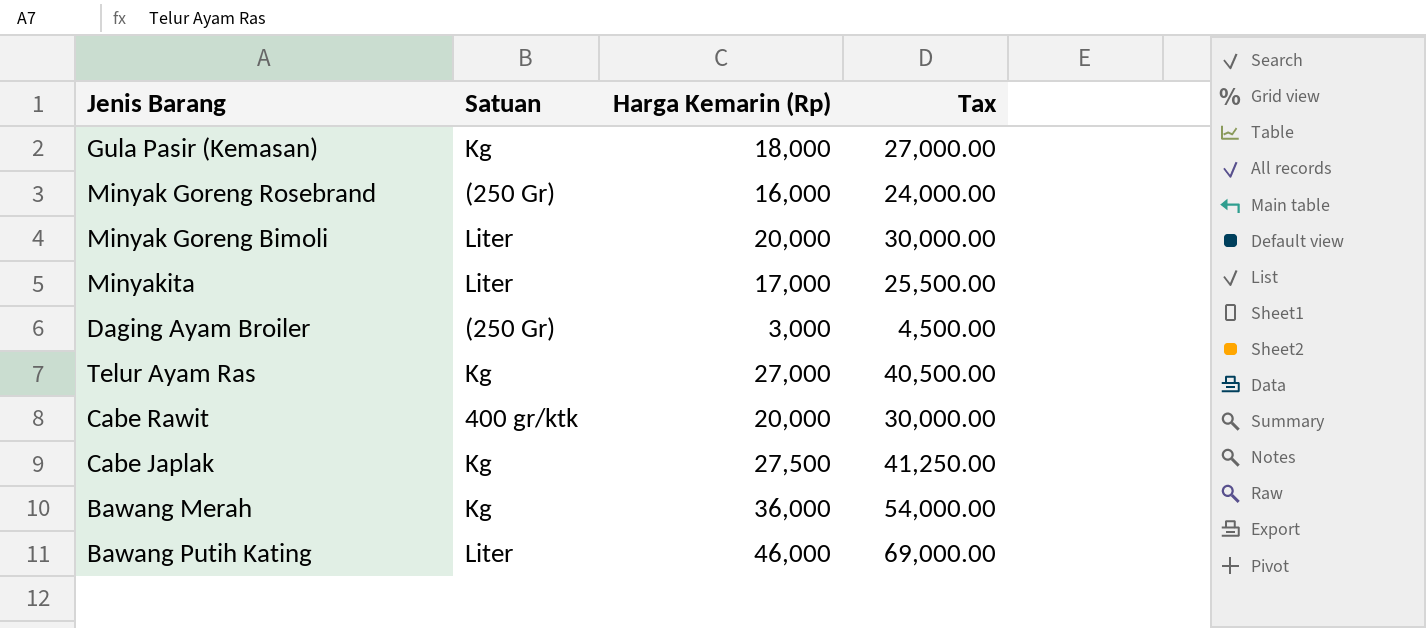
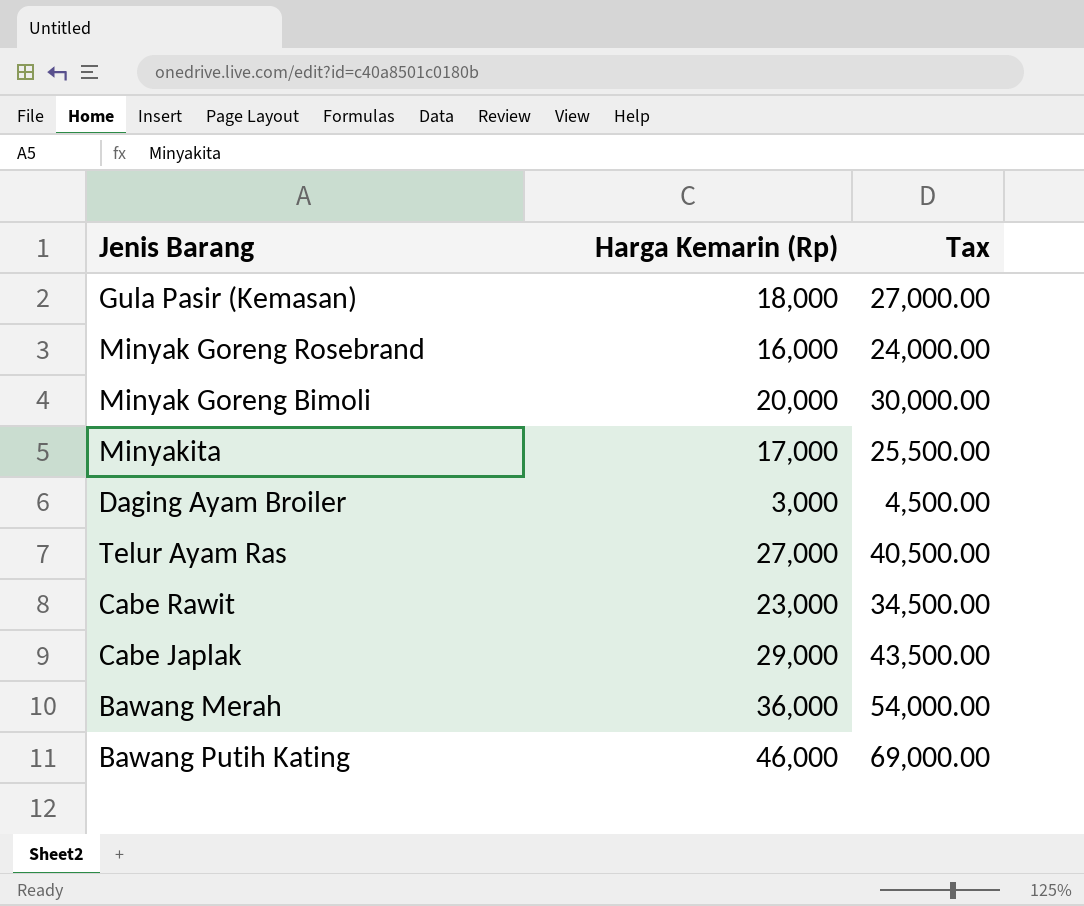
column Satuan | position: 2 -> none
Cabe Rawit | Harga Kemarin (Rp): 20,000 -> 23,000
Cabe Rawit | Tax: 30,000.00 -> 34,500.00
Cabe Japlak | Harga Kemarin (Rp): 27,500 -> 29,000
Cabe Japlak | Tax: 41,250.00 -> 43,500.00

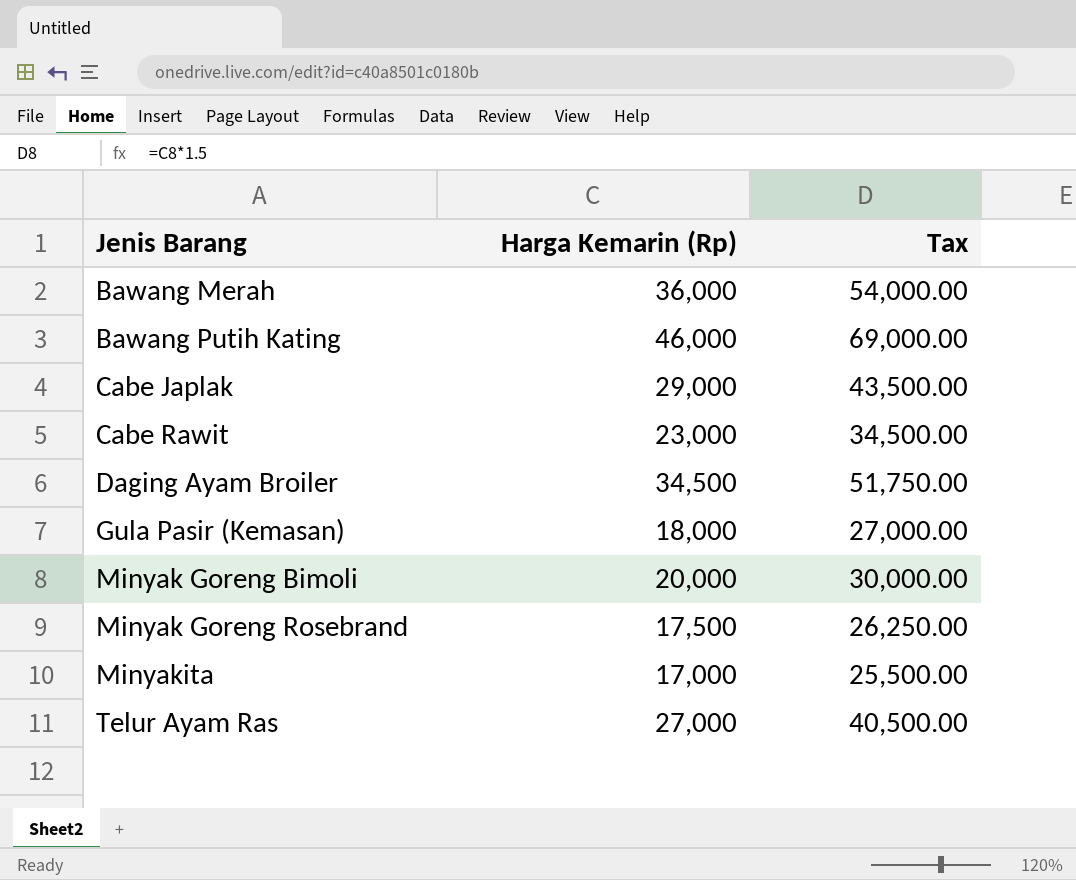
row order: none -> Jenis Barang ascending
Daging Ayam Broiler | Harga Kemarin (Rp): 3,000 -> 34,500
Daging Ayam Broiler | Tax: 4,500.00 -> 51,750.00
Minyak Goreng Rosebrand | Harga Kemarin (Rp): 16,000 -> 17,500
Minyak Goreng Rosebrand | Tax: 24,000.00 -> 26,250.00

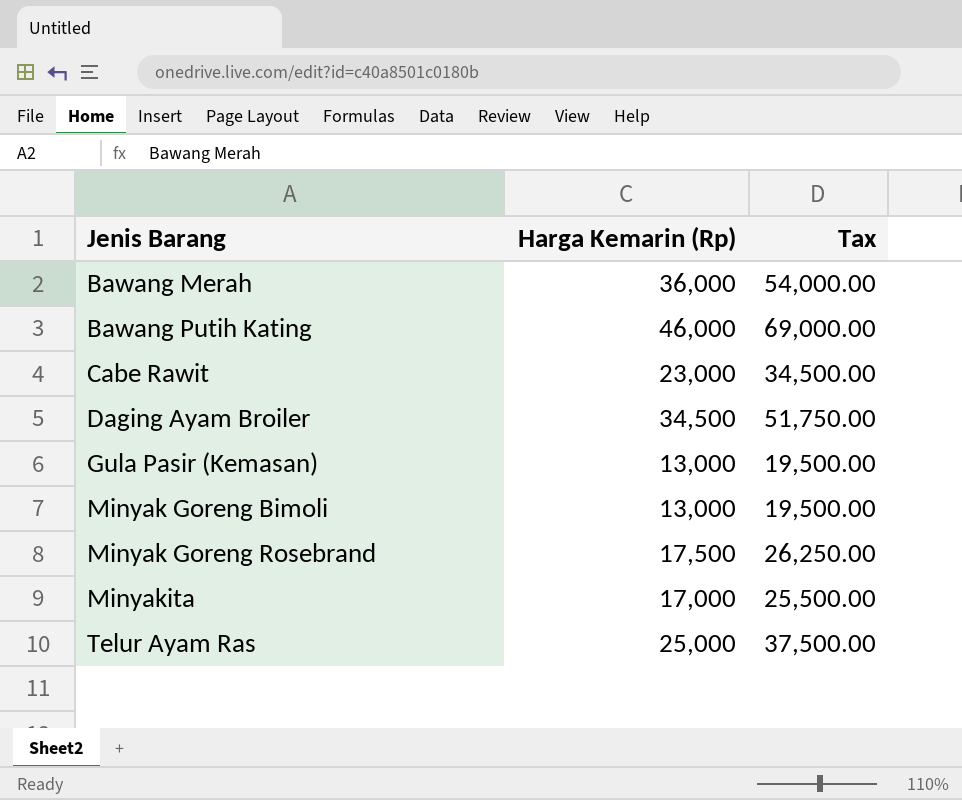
row Cabe Japlak: 29,000 | 43,500.00 -> none
Gula Pasir (Kemasan) | Harga Kemarin (Rp): 18,000 -> 13,000
Gula Pasir (Kemasan) | Tax: 27,000.00 -> 19,500.00
Minyak Goreng Bimoli | Harga Kemarin (Rp): 20,000 -> 13,000
Minyak Goreng Bimoli | Tax: 30,000.00 -> 19,500.00
Telur Ayam Ras | Harga Kemarin (Rp): 27,000 -> 25,000
Telur Ayam Ras | Tax: 40,500.00 -> 37,500.00

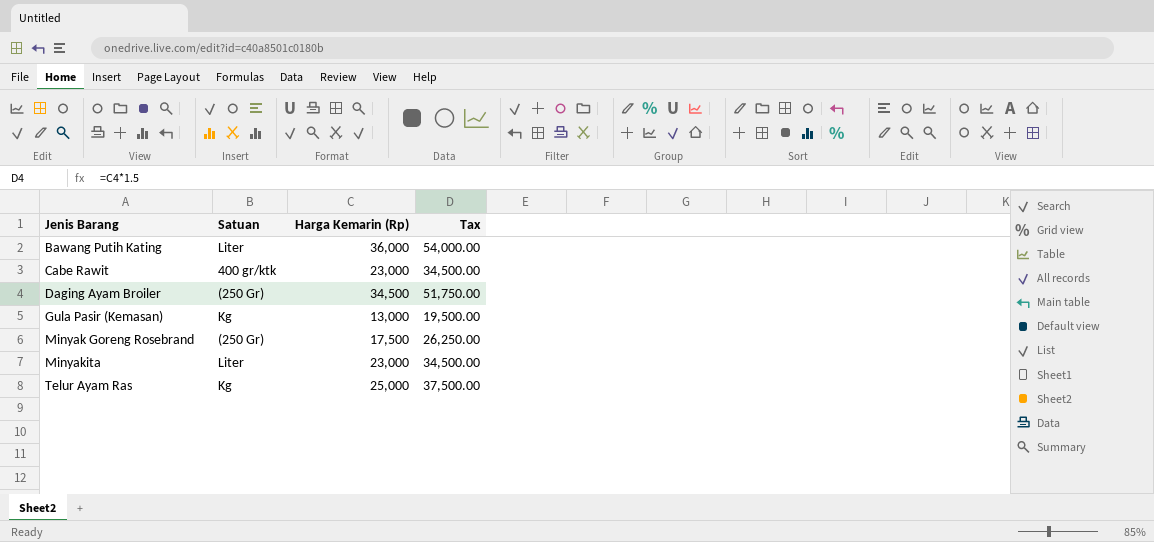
column Satuan | position: none -> 2
row Bawang Merah: 36,000 | 54,000.00 -> none
row Minyak Goreng Bimoli: 13,000 | 19,500.00 -> none
Bawang Putih Kating | Harga Kemarin (Rp): 46,000 -> 36,000
Bawang Putih Kating | Tax: 69,000.00 -> 54,000.00
Minyakita | Harga Kemarin (Rp): 17,000 -> 23,000
Minyakita | Tax: 25,500.00 -> 34,500.00

